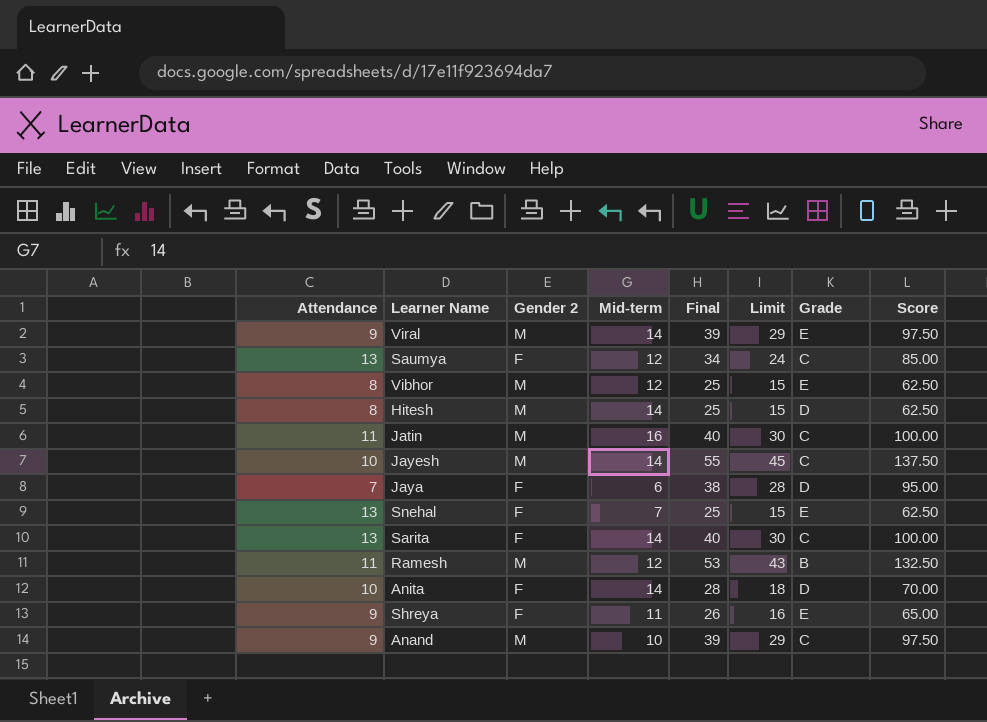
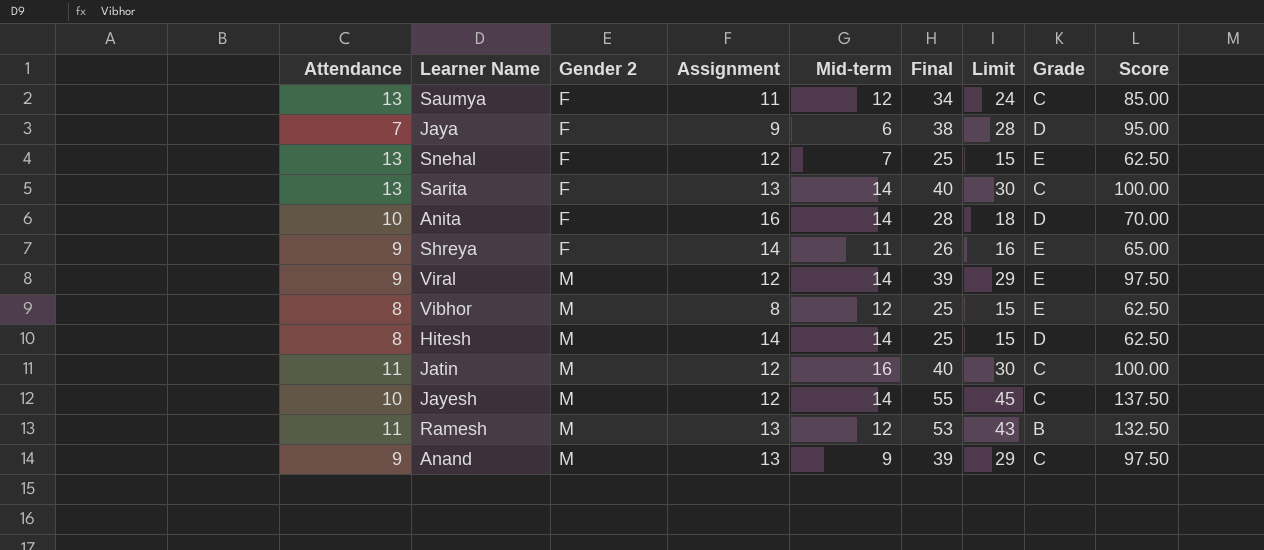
row order: none -> Gender 2 ascending
column Assignment | position: none -> 4
Anand | Mid-term: 10 -> 9

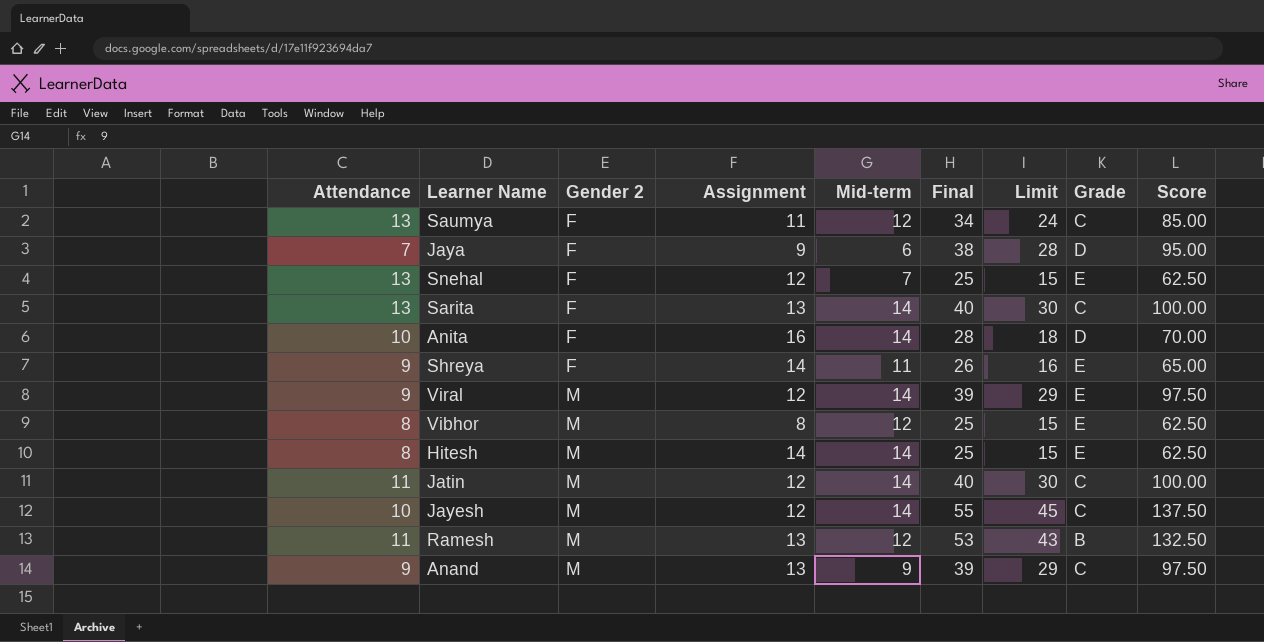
Hitesh | Grade: D -> E
Jatin | Mid-term: 16 -> 14

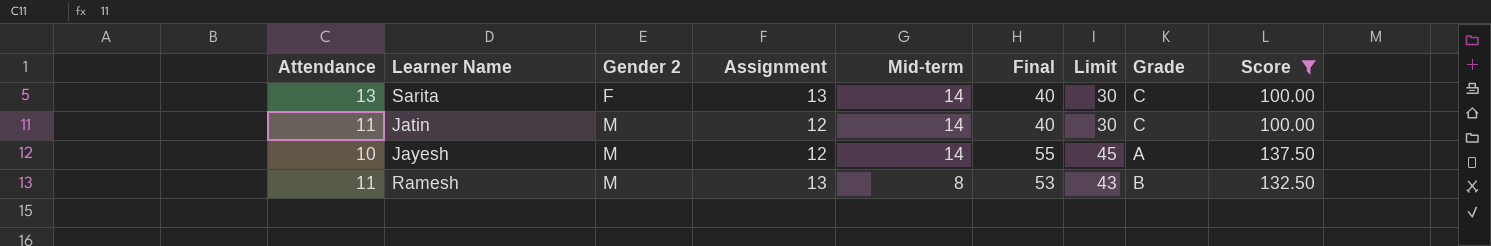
filter: none -> Score >= 100.00
Jayesh | Grade: C -> A
Ramesh | Mid-term: 12 -> 8

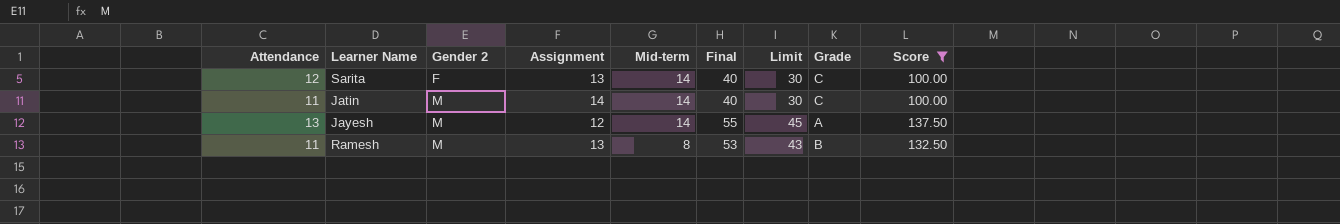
Sarita | Attendance: 13 -> 12
Jatin | Assignment: 12 -> 14
Jayesh | Attendance: 10 -> 13

